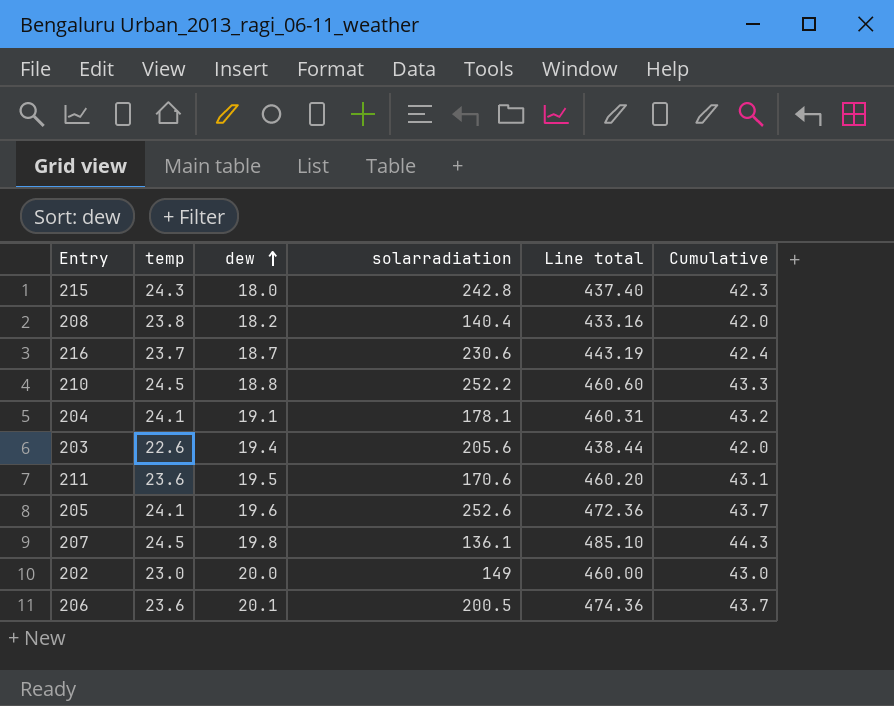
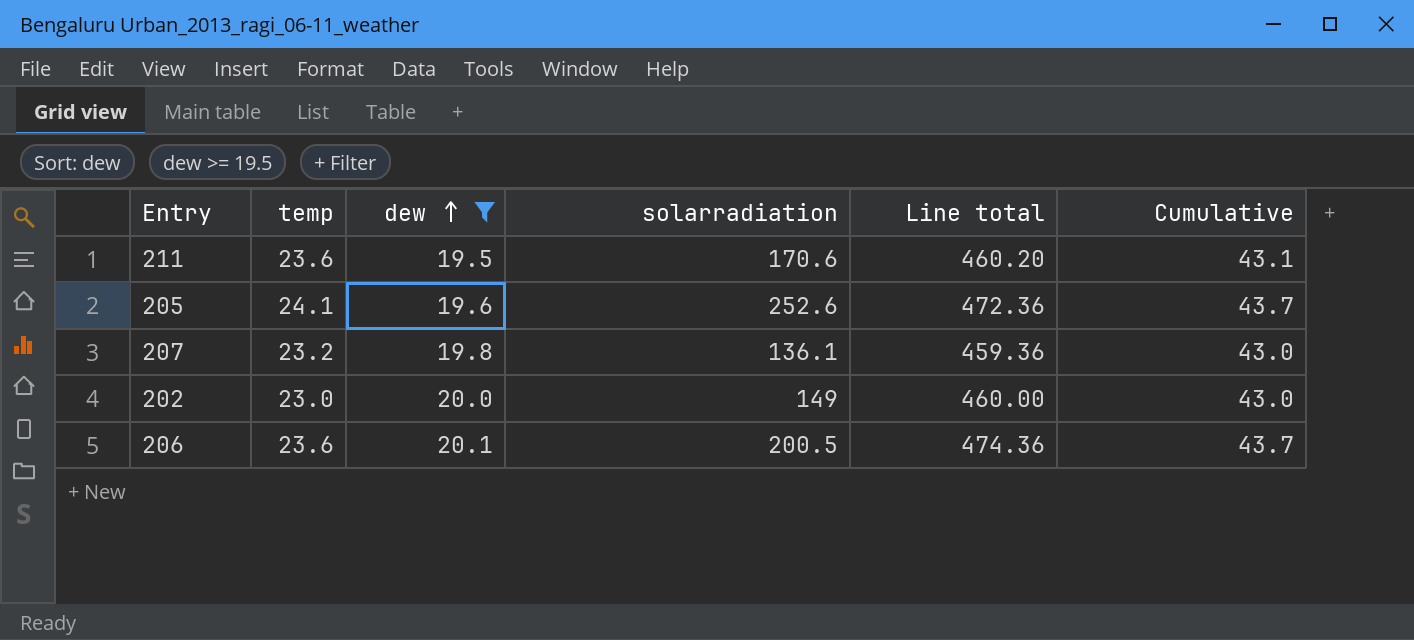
filter: none -> dew >= 19.5
207 | temp: 24.5 -> 23.2
207 | Line total: 485.10 -> 459.36
207 | Cumulative: 44.3 -> 43.0

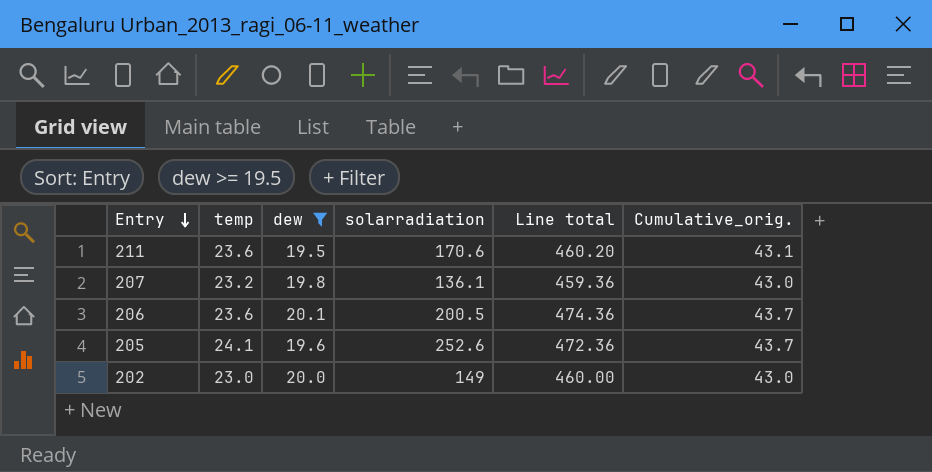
row order: dew ascending -> Entry descending
column name: Cumulative -> Cumulative_orig.

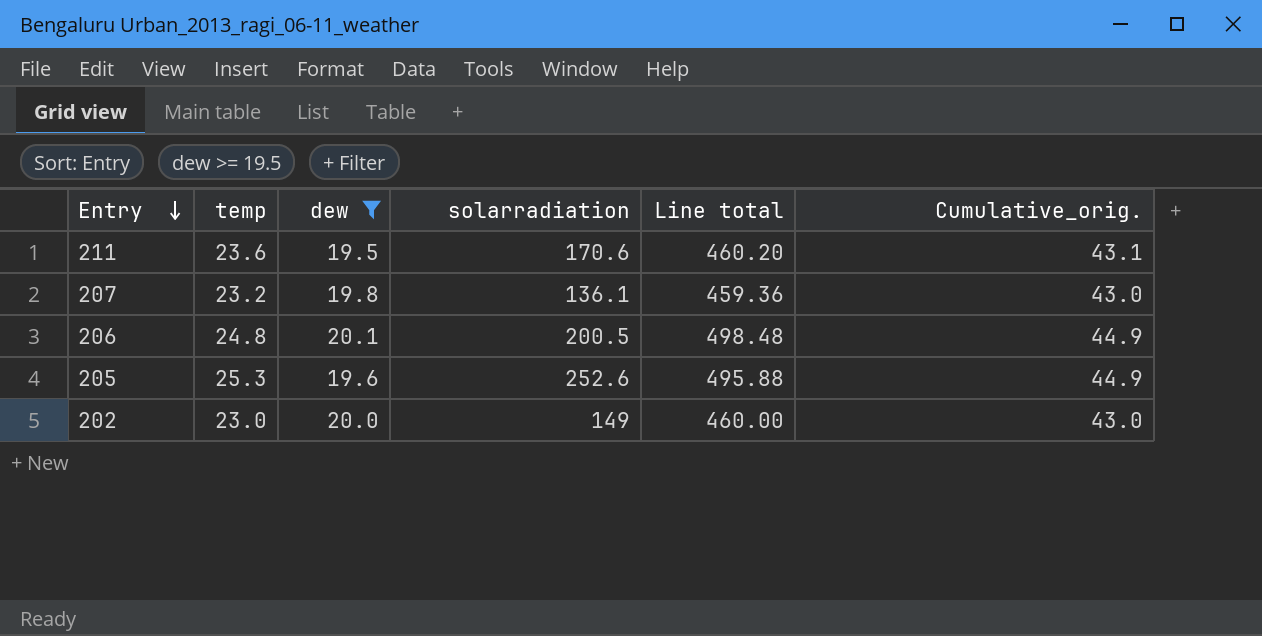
206 | temp: 23.6 -> 24.8
206 | Line total: 474.36 -> 498.48
206 | Cumulative_orig.: 43.7 -> 44.9
205 | temp: 24.1 -> 25.3
205 | Line total: 472.36 -> 495.88
205 | Cumulative_orig.: 43.7 -> 44.9

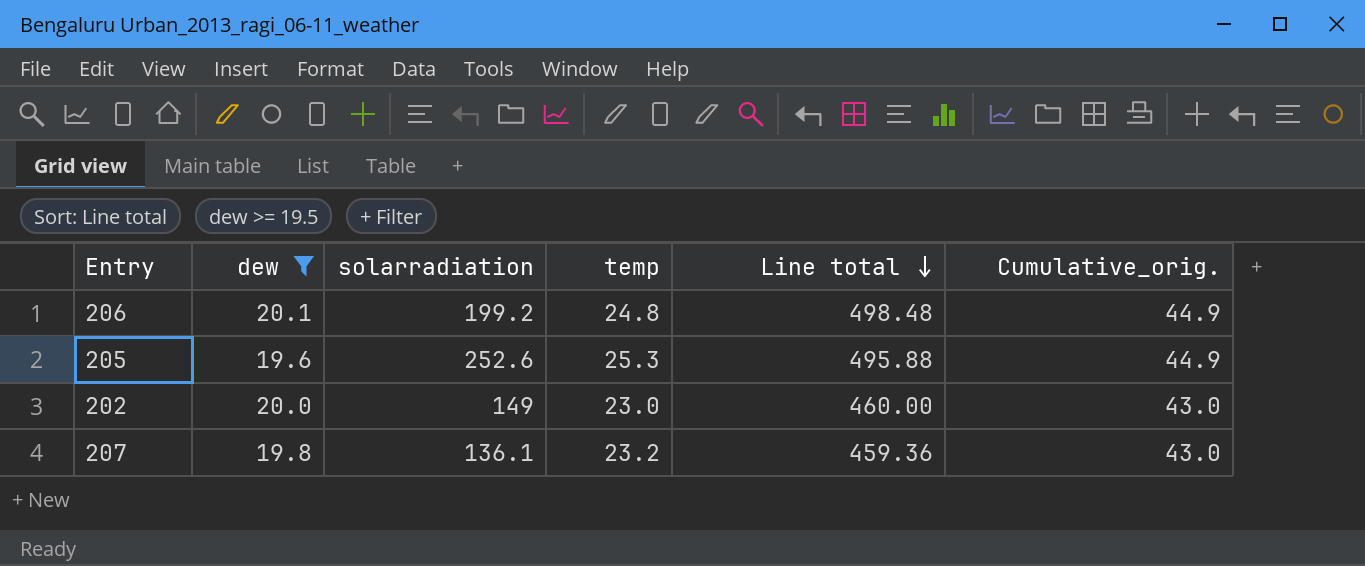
row order: Entry descending -> Line total descending
column temp | position: 2 -> 4
row 211: 23.6 | 19.5 | 170.6 | 460.20 | 43.1 -> none
206 | solarradiation: 200.5 -> 199.2

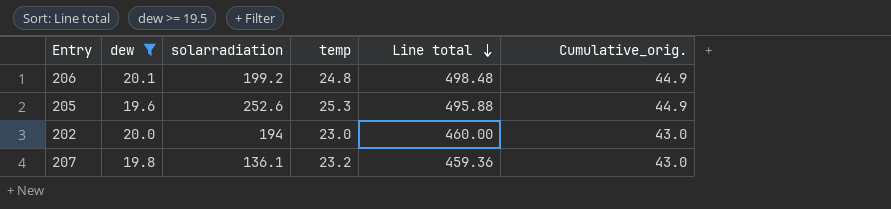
202 | solarradiation: 149 -> 194

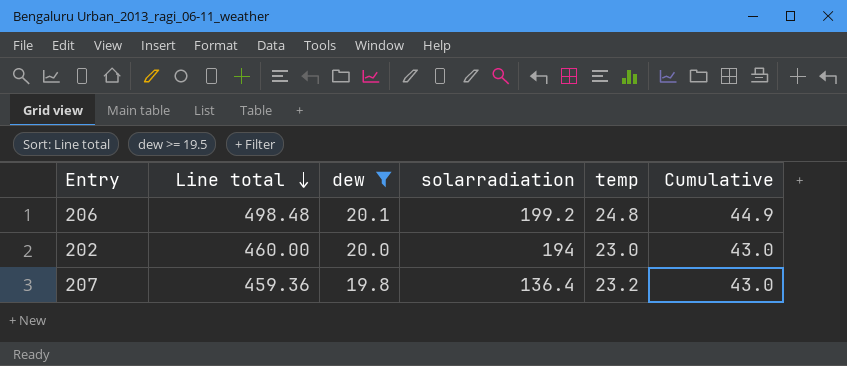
column Line total | position: 5 -> 2
column name: Cumulative_orig. -> Cumulative
row 205: 19.6 | 252.6 | 25.3 | 495.88 | 44.9 -> none
207 | solarradiation: 136.1 -> 136.4

